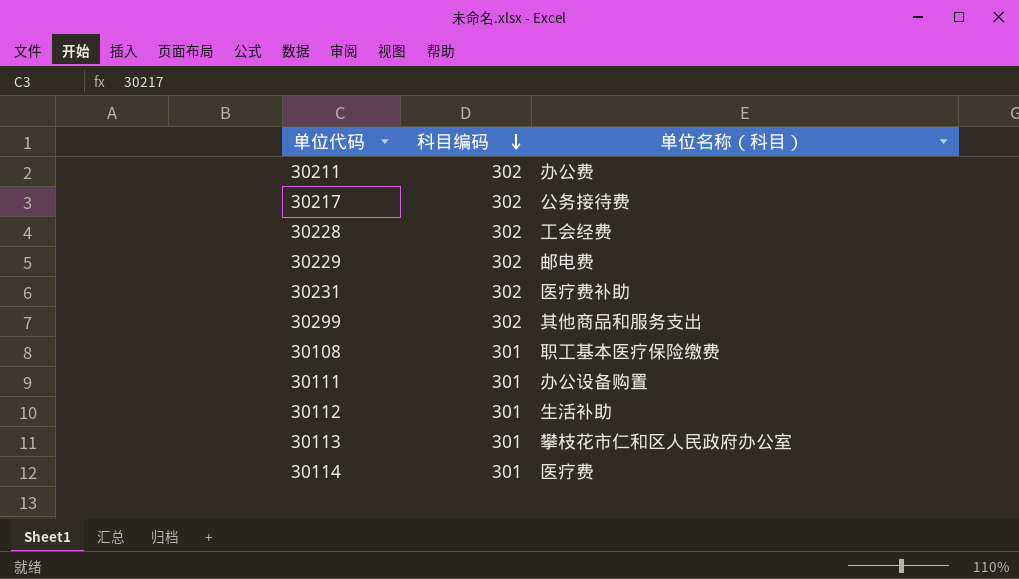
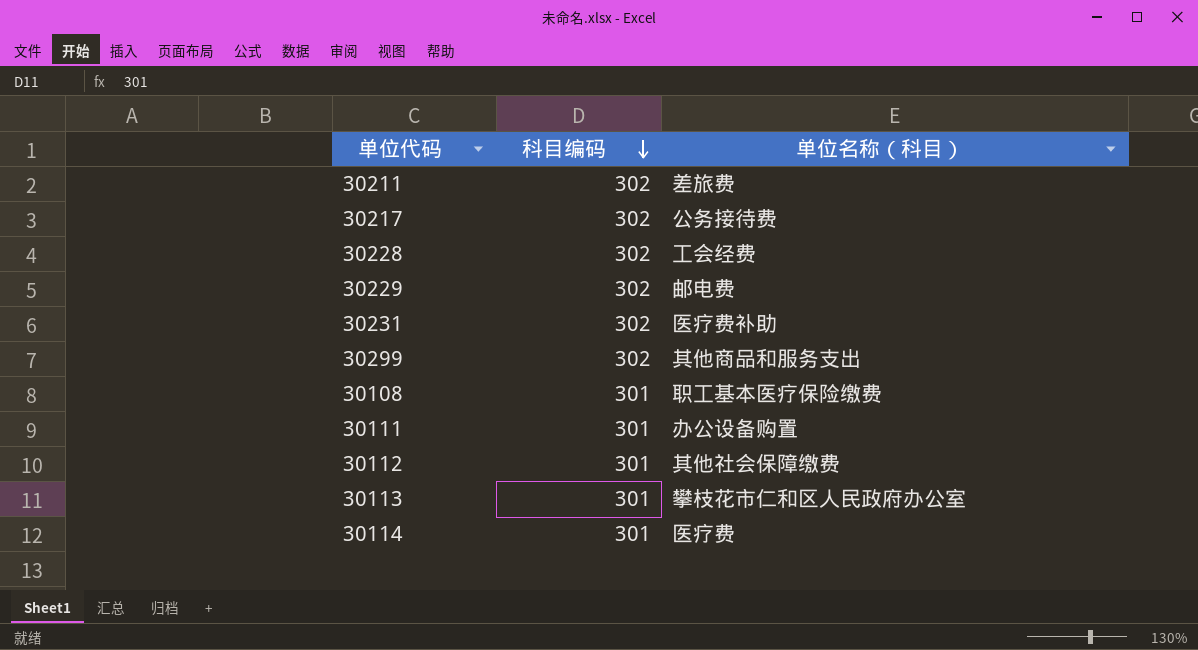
30211 | 单位名称（科目）: 办公费 -> 差旅费
30112 | 单位名称（科目）: 生活补助 -> 其他社会保障缴费

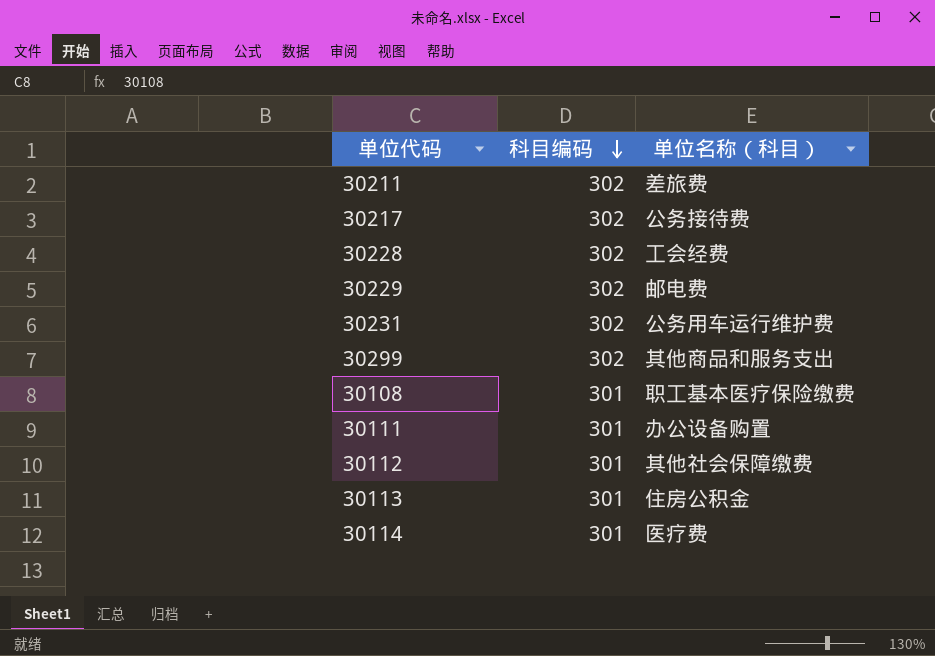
30231 | 单位名称（科目）: 医疗费补助 -> 公务用车运行维护费
30113 | 单位名称（科目）: 攀枝花市仁和区人民政府办公室 -> 住房公积金

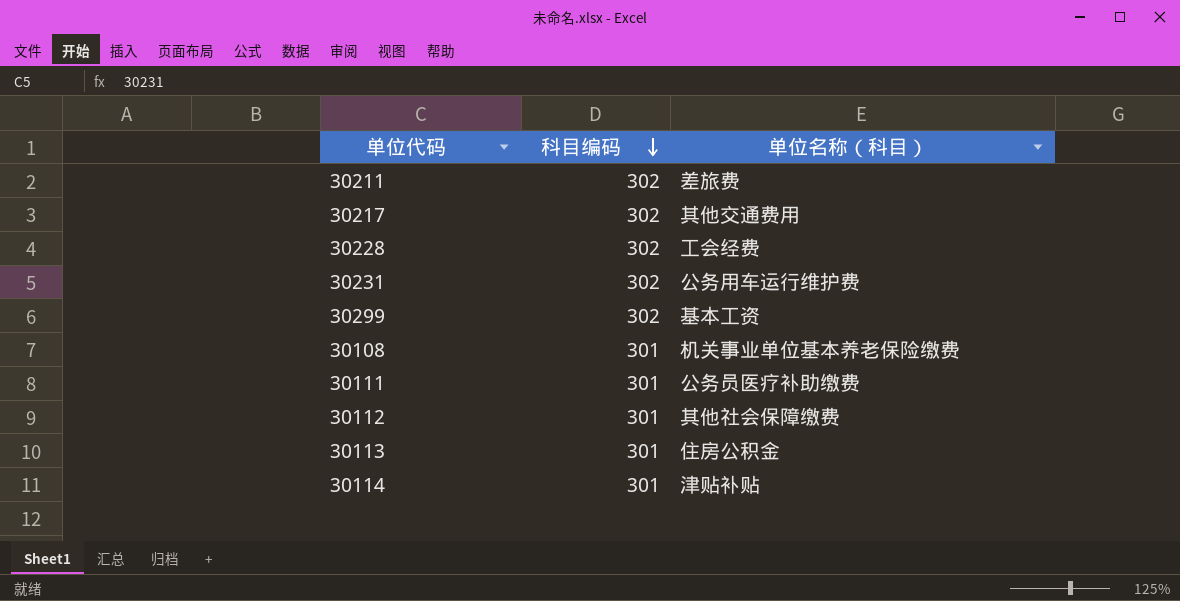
row 30229: 302 | 邮电费 -> none
30217 | 单位名称（科目）: 公务接待费 -> 其他交通费用
30299 | 单位名称（科目）: 其他商品和服务支出 -> 基本工资
30108 | 单位名称（科目）: 职工基本医疗保险缴费 -> 机关事业单位基本养老保险缴费
30111 | 单位名称（科目）: 办公设备购置 -> 公务员医疗补助缴费
30114 | 单位名称（科目）: 医疗费 -> 津贴补贴

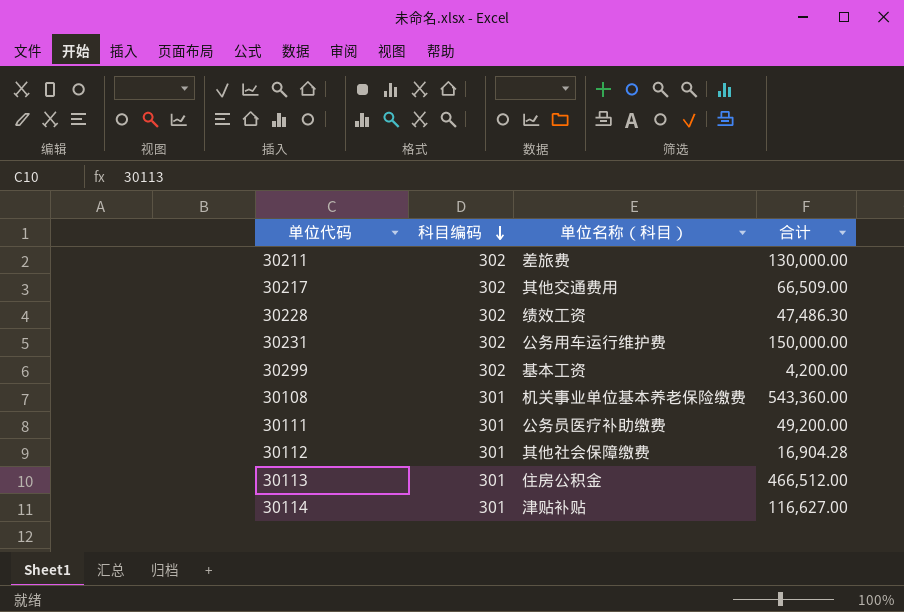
column 合计 | position: none -> 4
30228 | 单位名称（科目）: 工会经费 -> 绩效工资

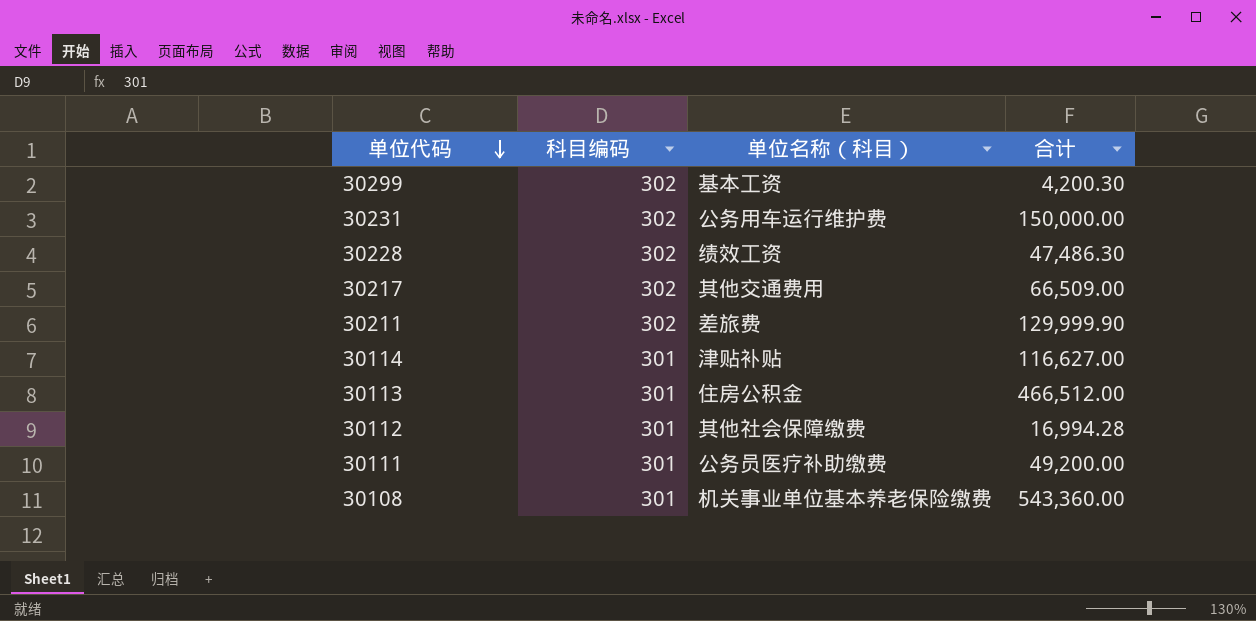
row order: 科目编码 descending -> 单位代码 descending
30299 | 合计: 4,200.00 -> 4,200.30
30211 | 合计: 130,000.00 -> 129,999.90
30112 | 合计: 16,904.28 -> 16,994.28

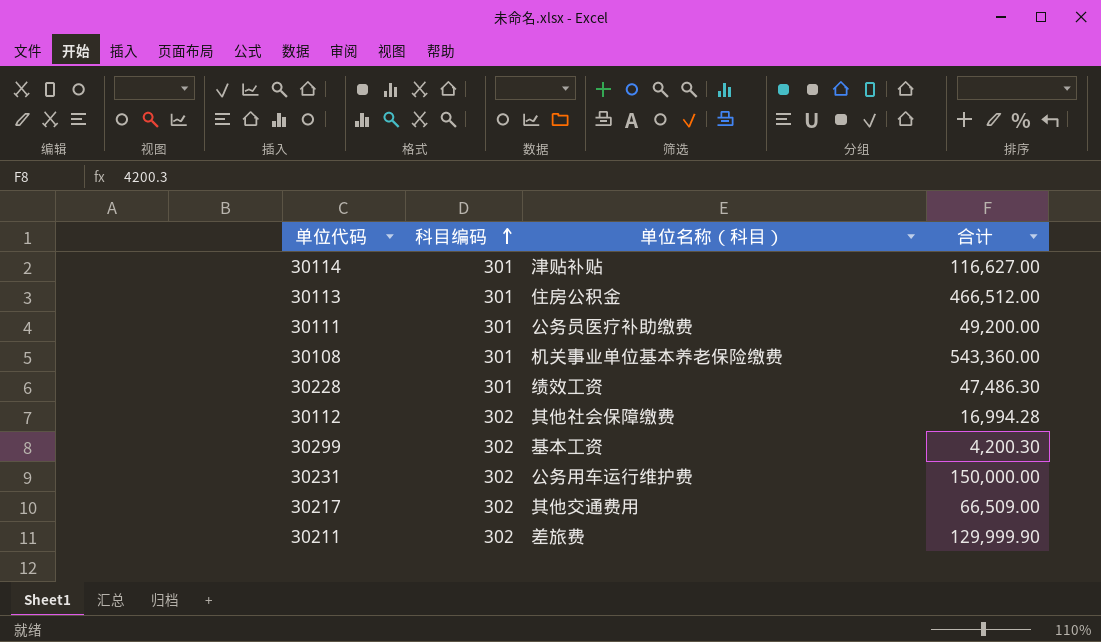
row order: 单位代码 descending -> 科目编码 ascending
30228 | 科目编码: 302 -> 301
30112 | 科目编码: 301 -> 302

